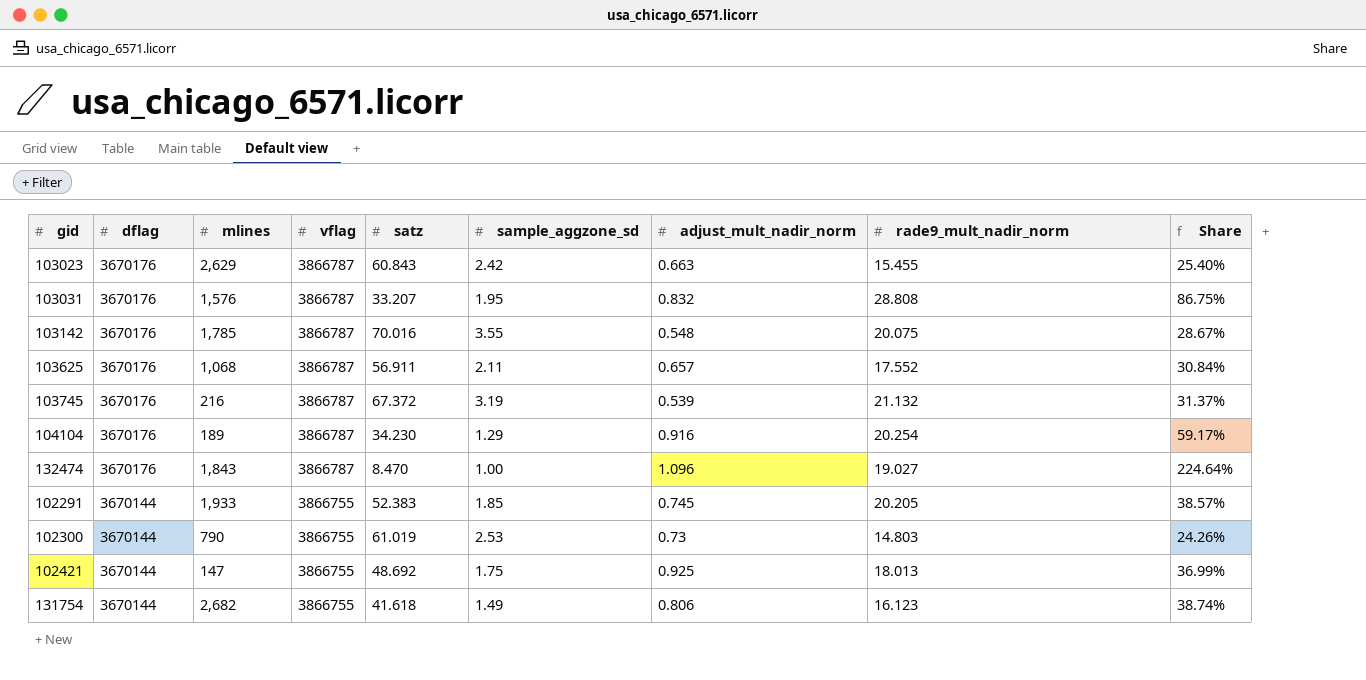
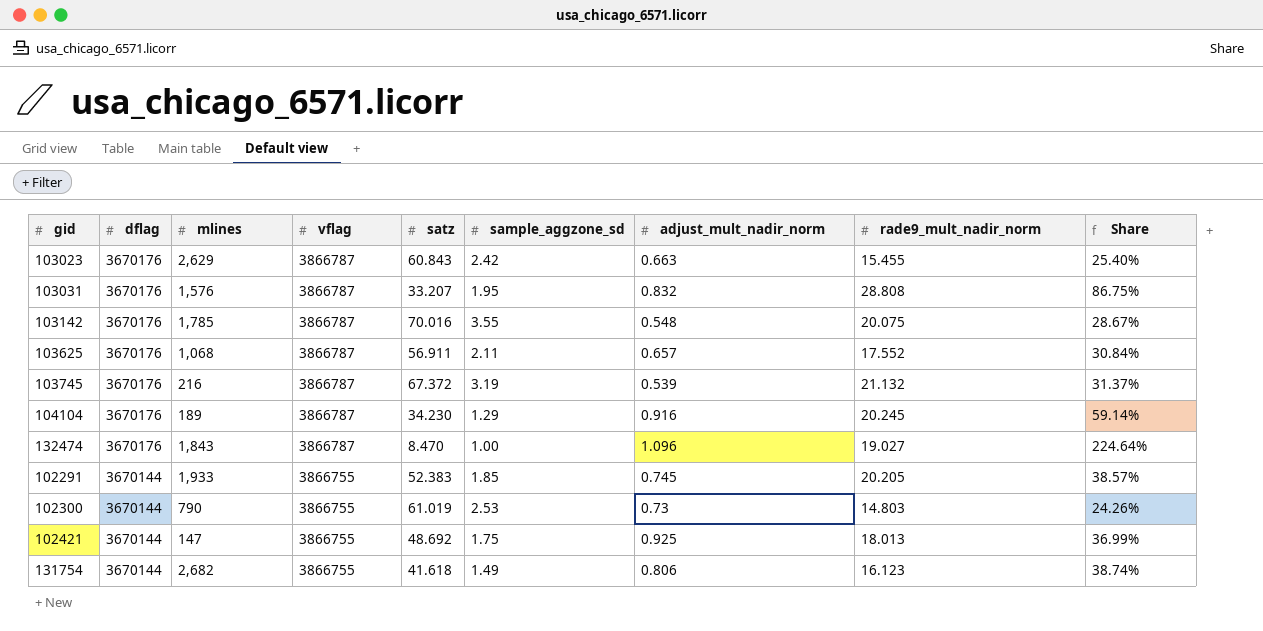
104104 | rade9_mult_nadir_norm: 20.254 -> 20.245
104104 | Share: 59.17% -> 59.14%

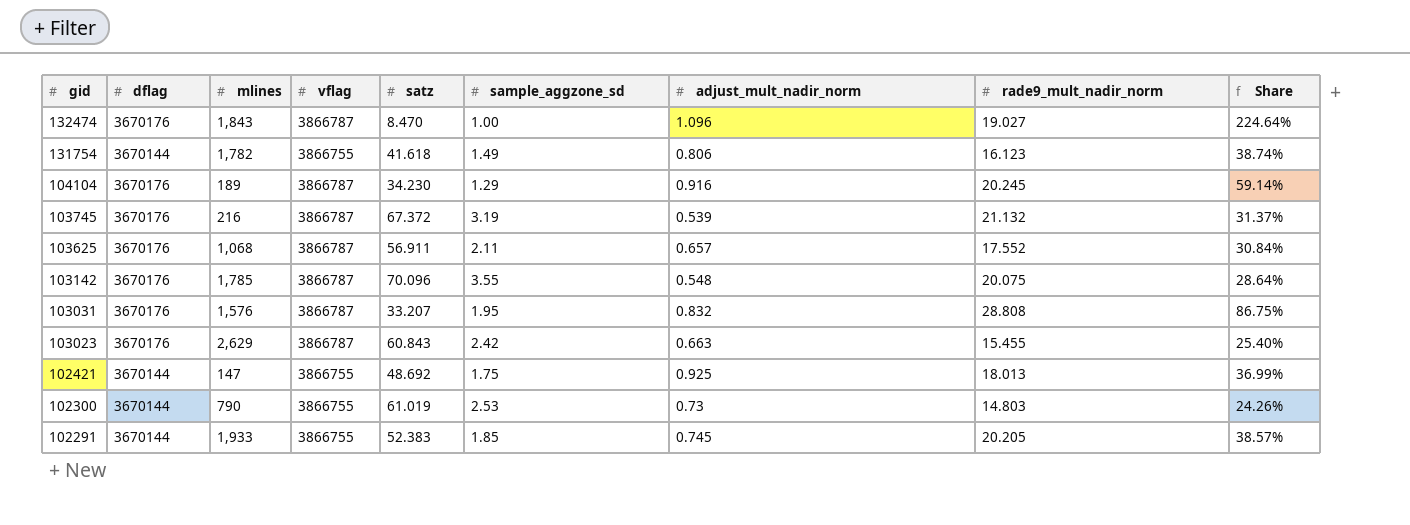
row order: dflag descending -> gid descending
131754 | mlines: 2,682 -> 1,782
103142 | satz: 70.016 -> 70.096
103142 | Share: 28.67% -> 28.64%

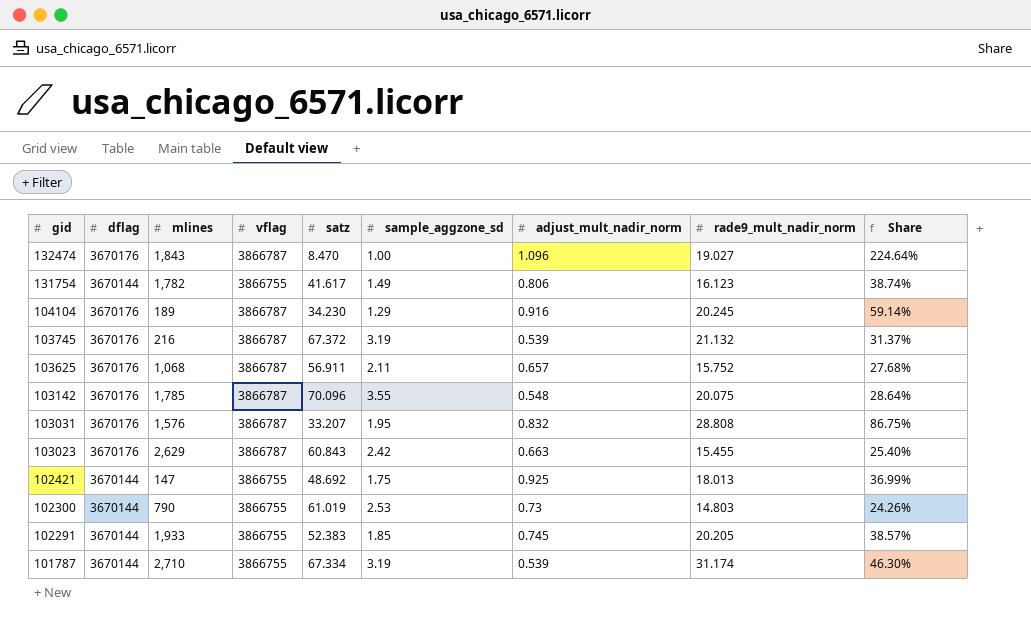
131754 | satz: 41.618 -> 41.617
103625 | rade9_mult_nadir_norm: 17.552 -> 15.752
103625 | Share: 30.84% -> 27.68%
row 101787: none -> 3670144 | 2,710 | 3866755 | 67.334 | 3.19 | 0.539 | 31.174 | 46.30%

